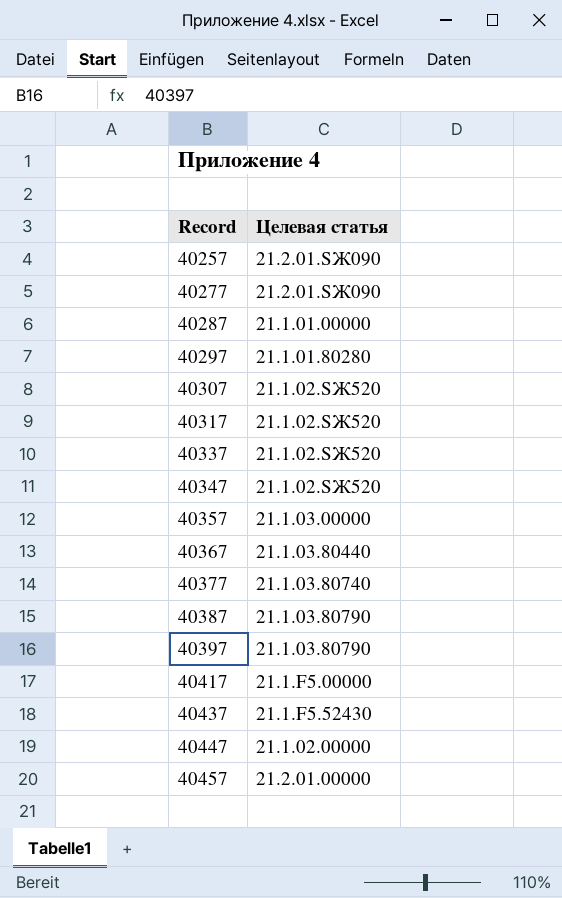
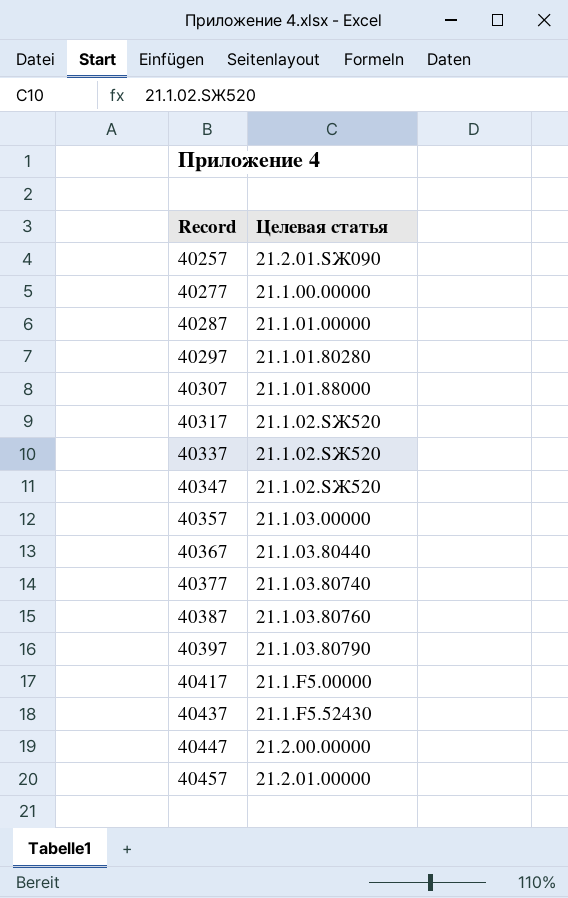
40277 | Целевая статья: 21.2.01.SЖ090 -> 21.1.00.00000
40307 | Целевая статья: 21.1.02.SЖ520 -> 21.1.01.88000
40387 | Целевая статья: 21.1.03.80790 -> 21.1.03.80760
40447 | Целевая статья: 21.1.02.00000 -> 21.2.00.00000

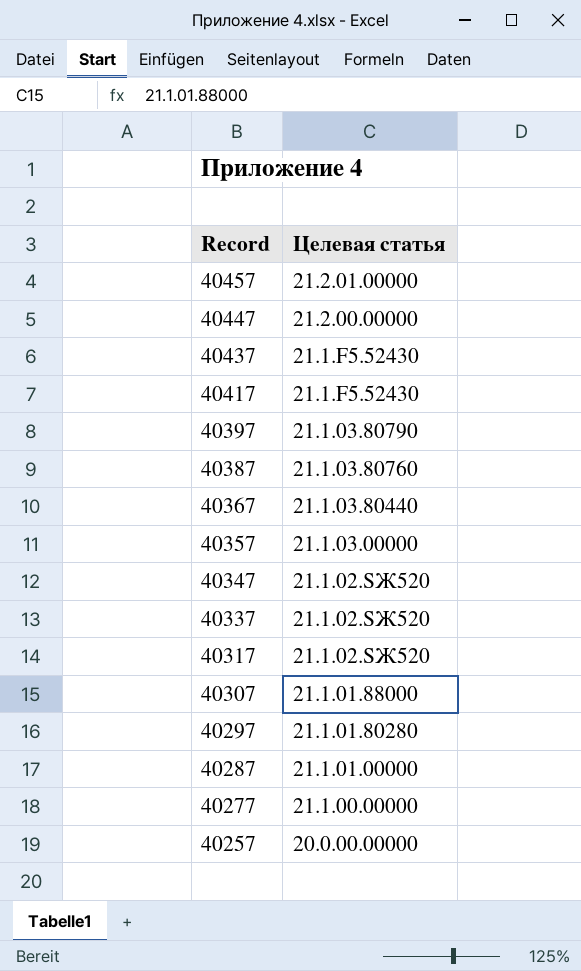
row order: Record ascending -> Record descending
row 40377: 21.1.03.80740 -> none
40417 | Целевая статья: 21.1.F5.00000 -> 21.1.F5.52430
40257 | Целевая статья: 21.2.01.SЖ090 -> 20.0.00.00000

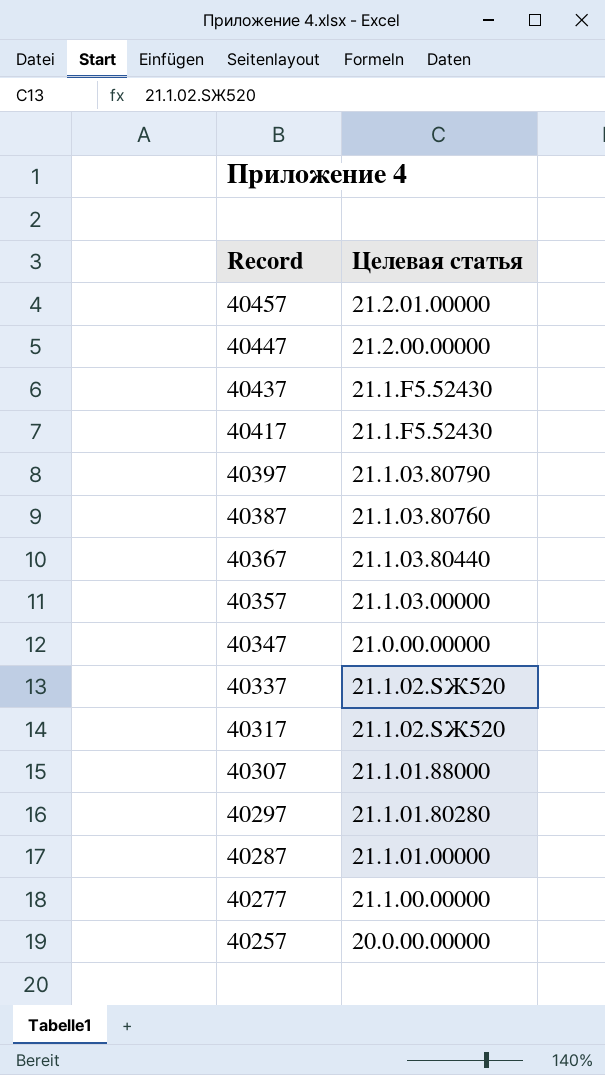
40347 | Целевая статья: 21.1.02.SЖ520 -> 21.0.00.00000

